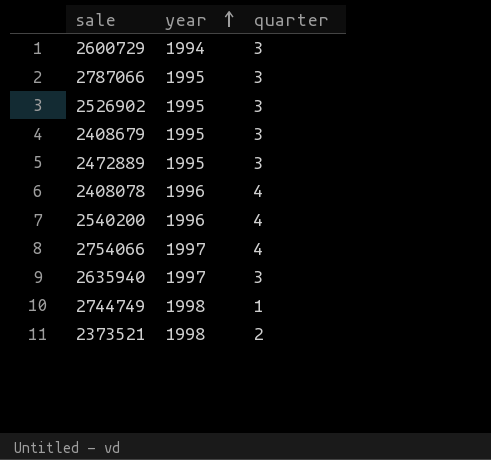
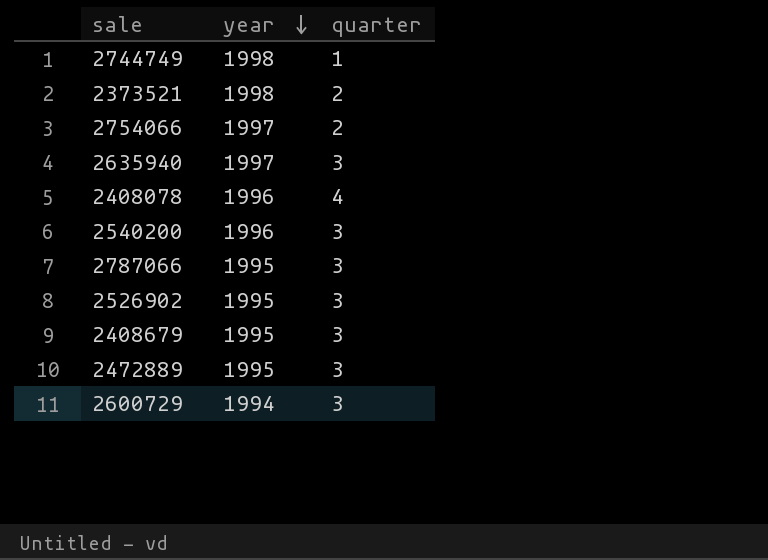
row order: year ascending -> year descending
2754066 | quarter: 4 -> 2
2540200 | quarter: 4 -> 3

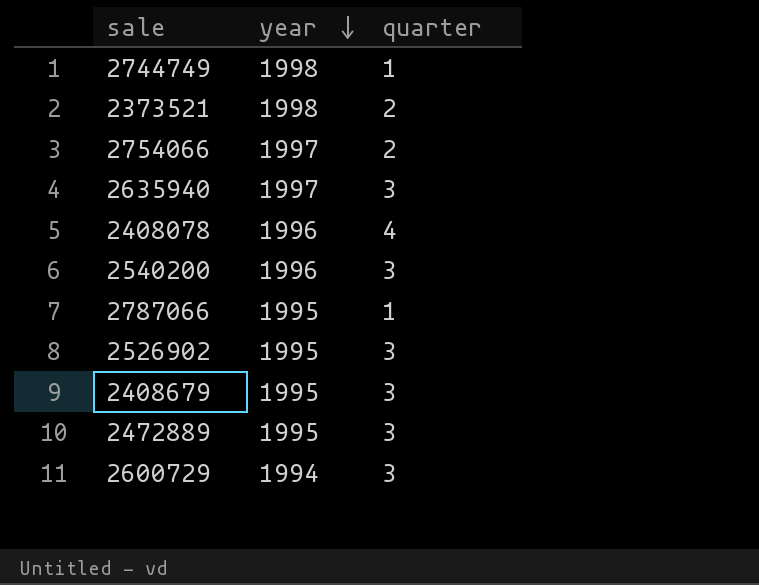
2787066 | quarter: 3 -> 1

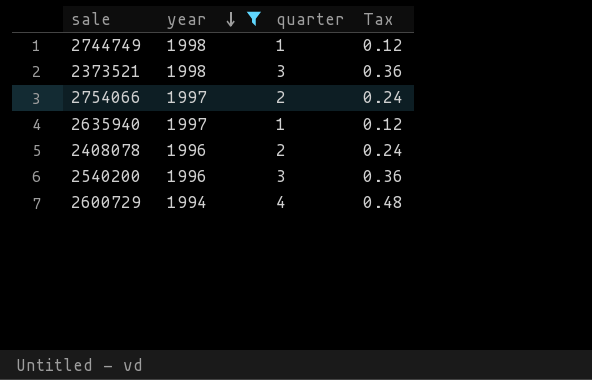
filter: none -> year != 1995
column Tax | formula: none -> [quarter] * 0.12
2373521 | quarter: 2 -> 3
2635940 | quarter: 3 -> 1
2408078 | quarter: 4 -> 2
2600729 | quarter: 3 -> 4

